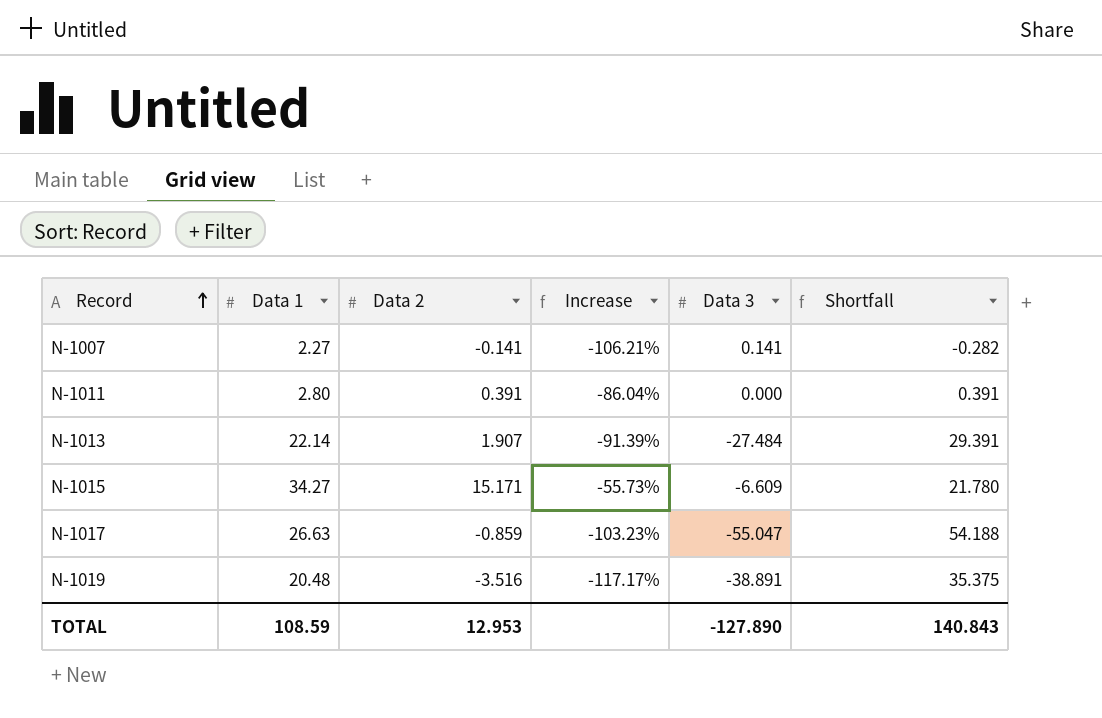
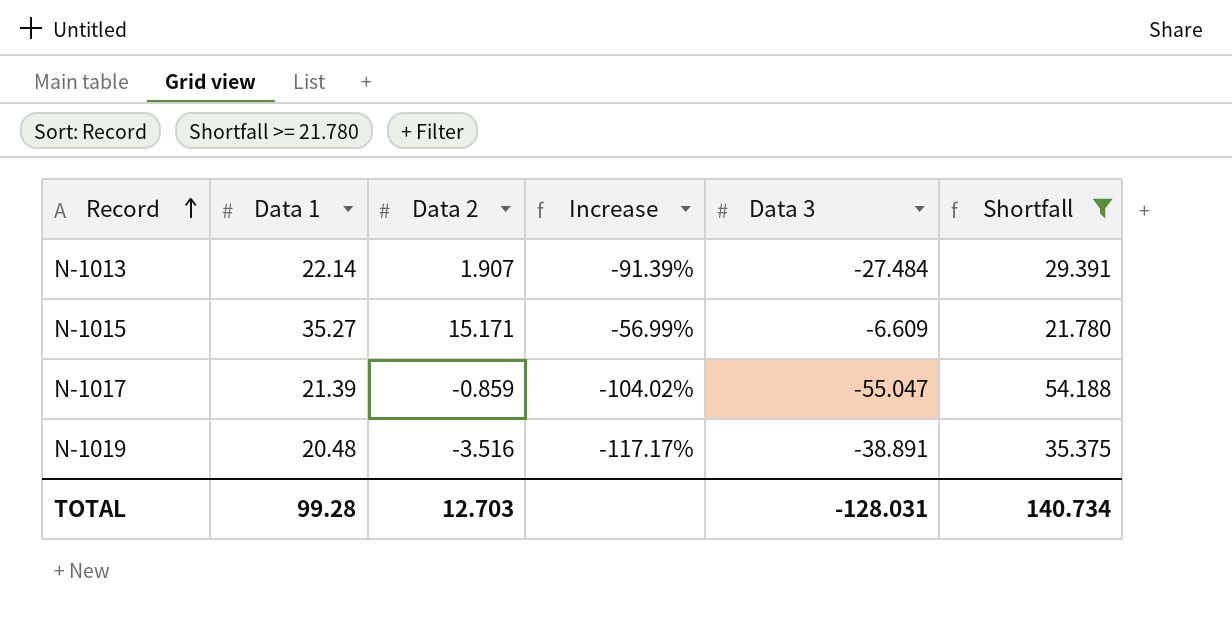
filter: none -> Shortfall >= 21.780
N-1015 | Data 1: 34.27 -> 35.27
N-1015 | Increase: -55.73% -> -56.99%
N-1017 | Data 1: 26.63 -> 21.39
N-1017 | Increase: -103.23% -> -104.02%
TOTAL | Data 1: 108.59 -> 99.28
TOTAL | Data 2: 12.953 -> 12.703
TOTAL | Data 3: -127.890 -> -128.031
TOTAL | Shortfall: 140.843 -> 140.734

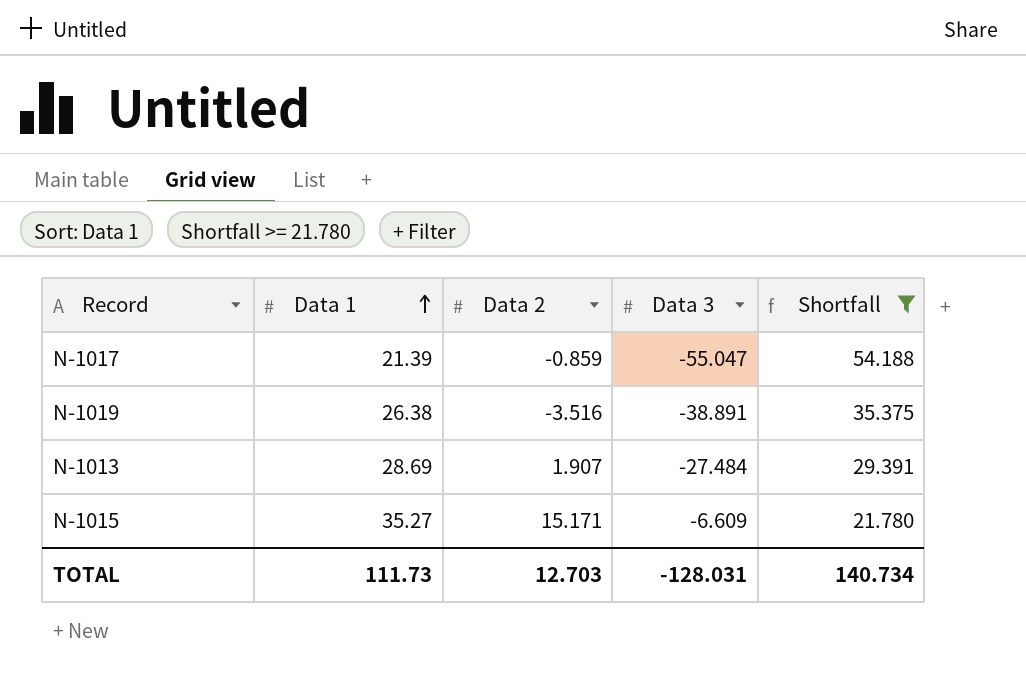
row order: Record ascending -> Data 1 ascending
column Increase | formula: ([Data 2] - [Data 1]) / [Data 1] -> none
N-1019 | Data 1: 20.48 -> 26.38
N-1013 | Data 1: 22.14 -> 28.69
TOTAL | Data 1: 99.28 -> 111.73

